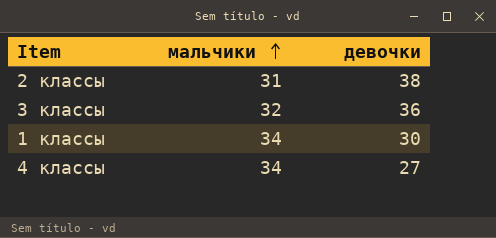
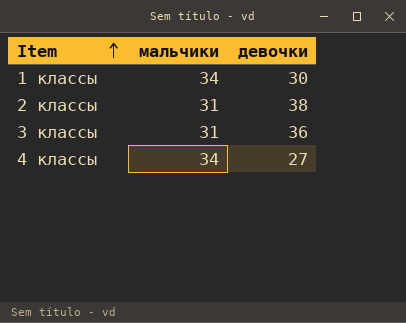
row order: мальчики ascending -> Item ascending
3 классы | мальчики: 32 -> 31

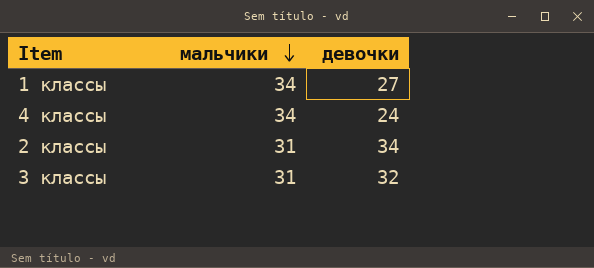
row order: Item ascending -> мальчики descending
1 классы | девочки: 30 -> 27
4 классы | девочки: 27 -> 24
2 классы | девочки: 38 -> 34
3 классы | девочки: 36 -> 32

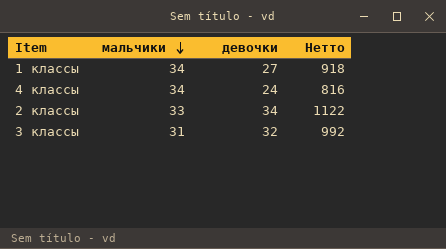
column Нетто | formula: none -> [мальчики] * [девочки]
2 классы | мальчики: 31 -> 33

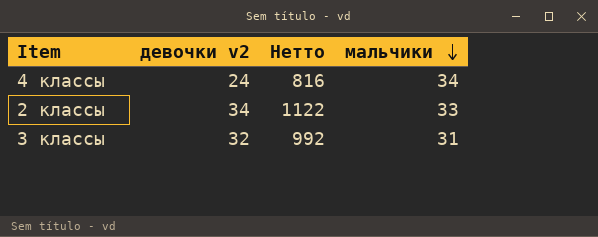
column name: девочки -> девочки v2
column мальчики | position: 2 -> 4
row 1 классы: 34 | 27 | 918 -> none

